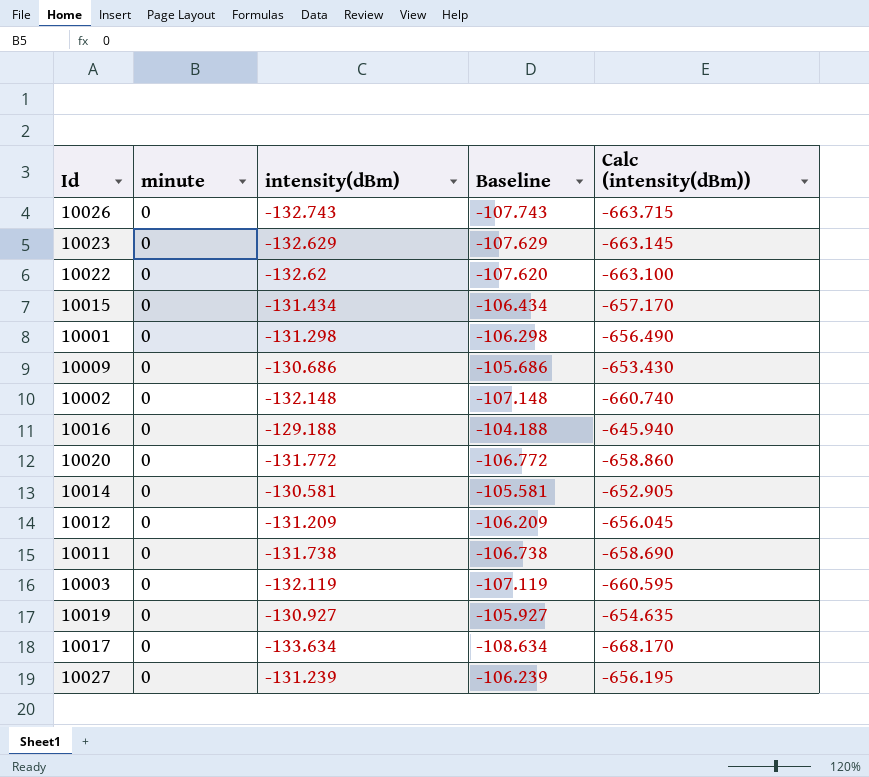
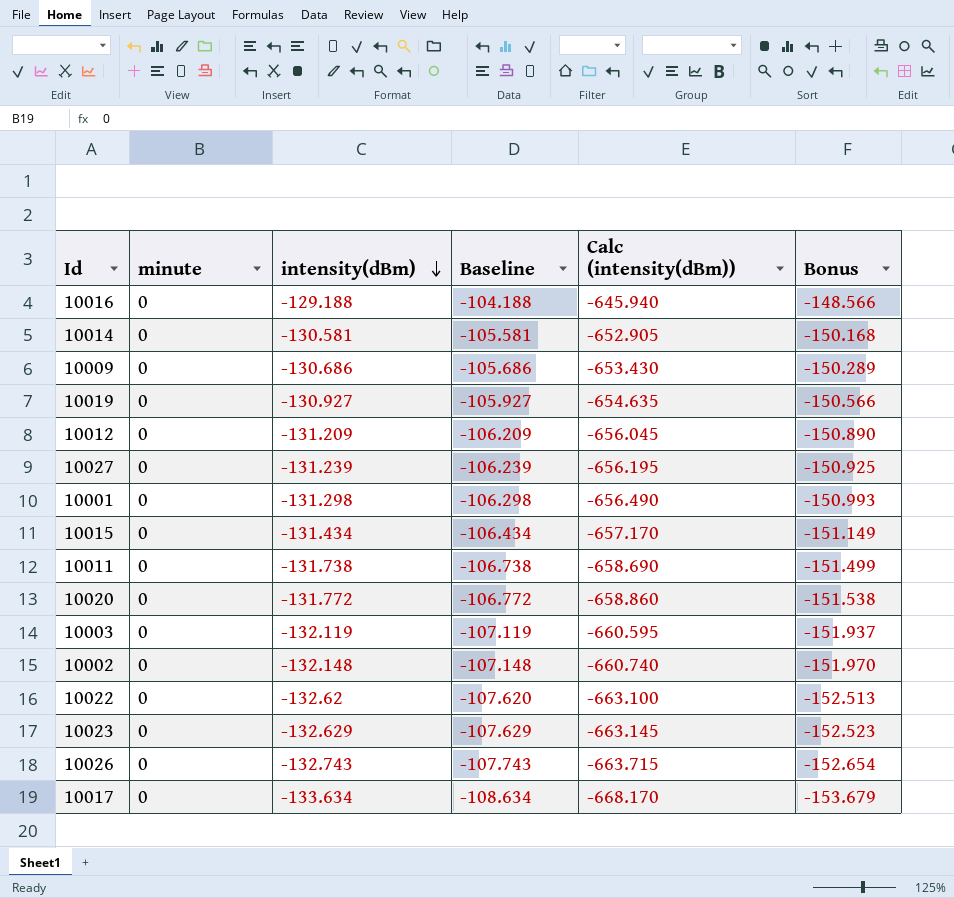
row order: none -> intensity(dBm) descending
column Bonus | formula: none -> [intensity(dBm)] * 1.15

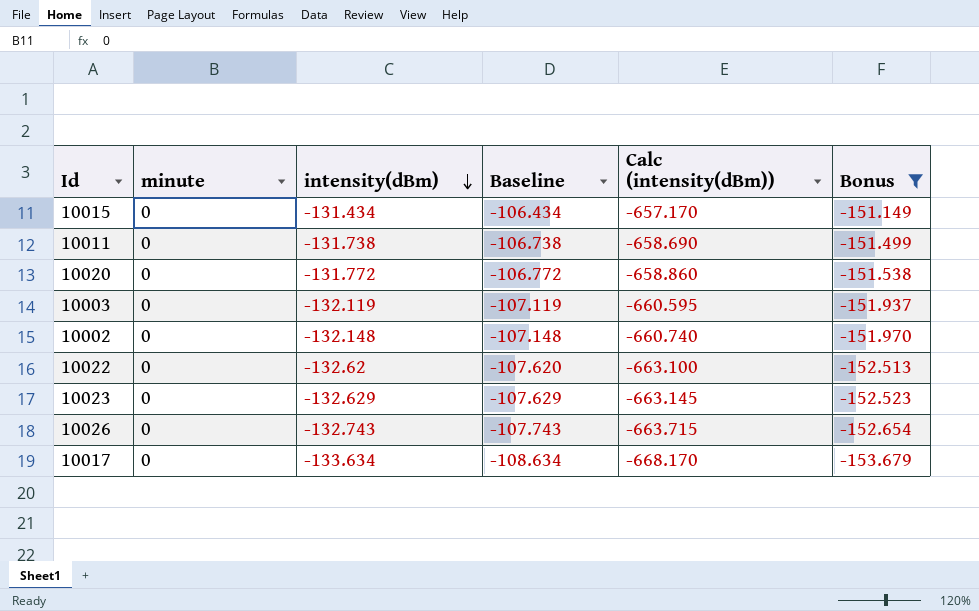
filter: none -> Bonus <= -151.149

